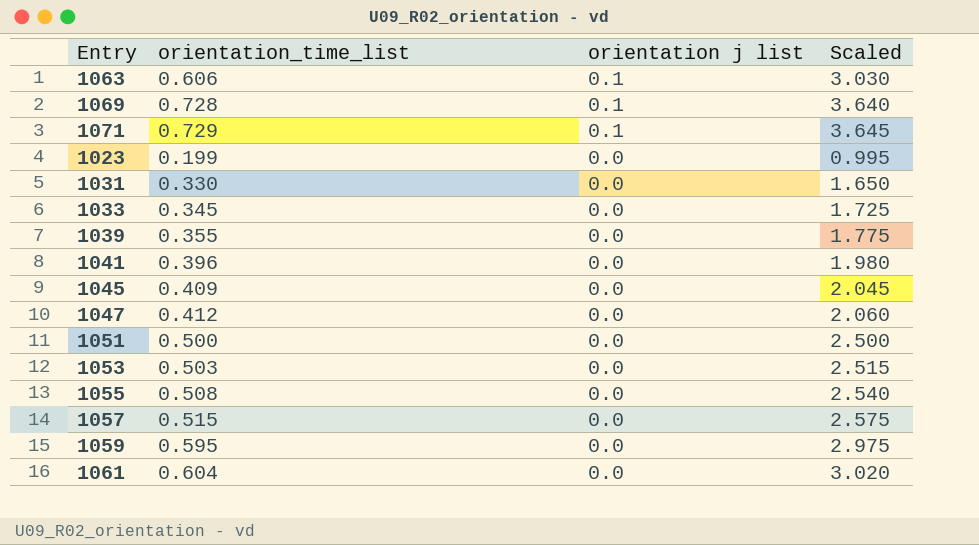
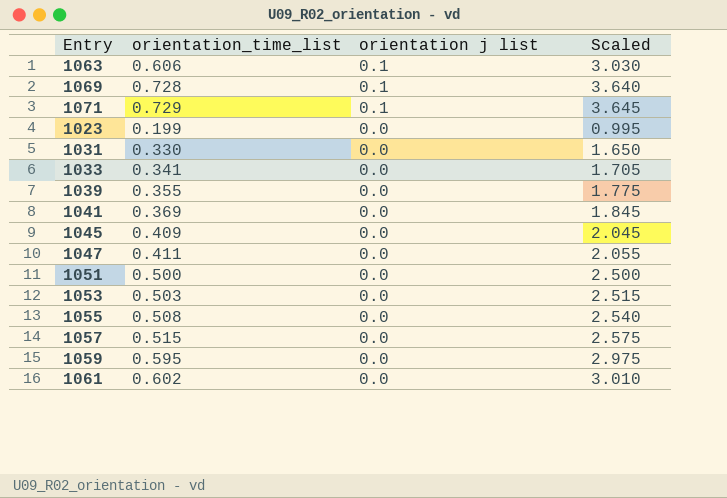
1033 | orientation_time_list: 0.345 -> 0.341
1033 | Scaled: 1.725 -> 1.705
1041 | orientation_time_list: 0.396 -> 0.369
1041 | Scaled: 1.980 -> 1.845
1047 | orientation_time_list: 0.412 -> 0.411
1047 | Scaled: 2.060 -> 2.055
1061 | orientation_time_list: 0.604 -> 0.602
1061 | Scaled: 3.020 -> 3.010

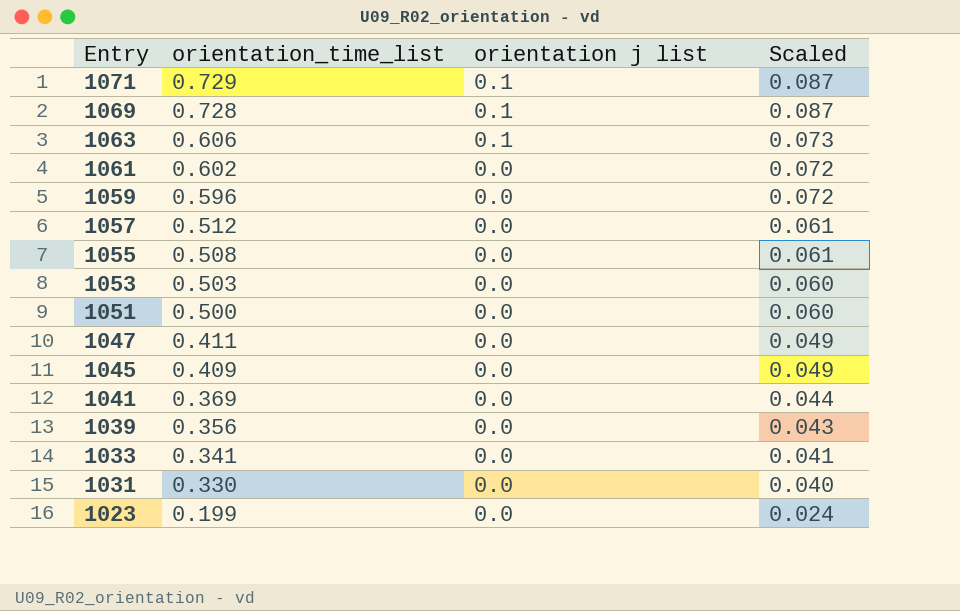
row order: orientation j list descending -> Entry descending
column Scaled | formula: [orientation_time_list] * 5 -> [orientation_time_list] * 0.12
1059 | orientation_time_list: 0.595 -> 0.596
1057 | orientation_time_list: 0.515 -> 0.512
1039 | orientation_time_list: 0.355 -> 0.356

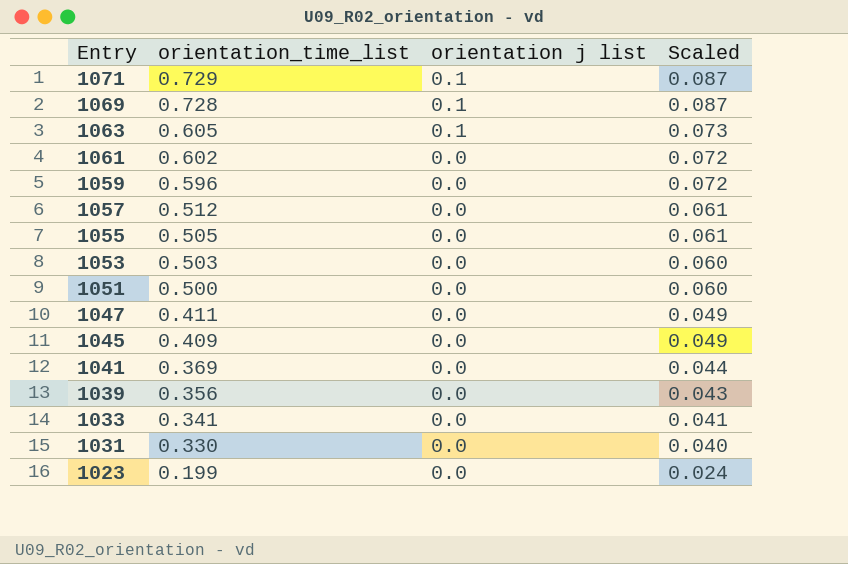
1063 | orientation_time_list: 0.606 -> 0.605
1055 | orientation_time_list: 0.508 -> 0.505

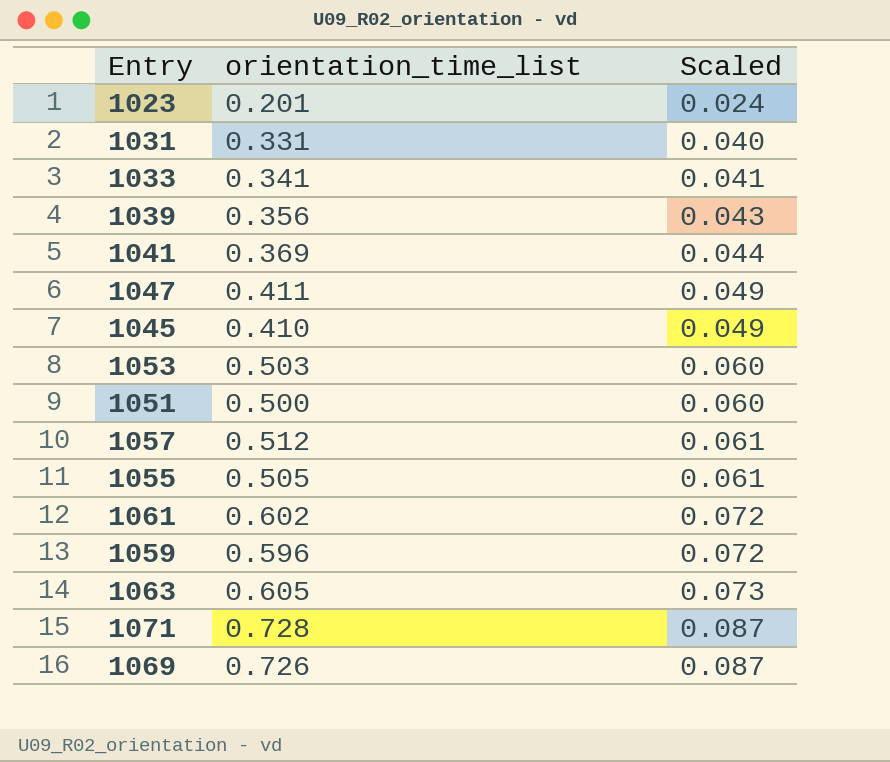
row order: Entry descending -> Scaled ascending
column orientation j list | position: 3 -> none
1023 | orientation_time_list: 0.199 -> 0.201
1031 | orientation_time_list: 0.330 -> 0.331
1045 | orientation_time_list: 0.409 -> 0.410
1071 | orientation_time_list: 0.729 -> 0.728
1069 | orientation_time_list: 0.728 -> 0.726

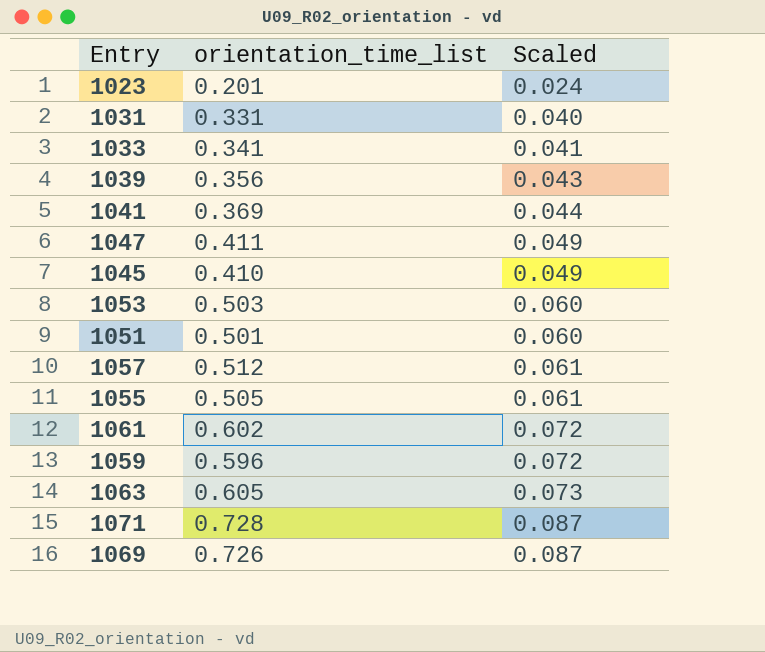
1051 | orientation_time_list: 0.500 -> 0.501

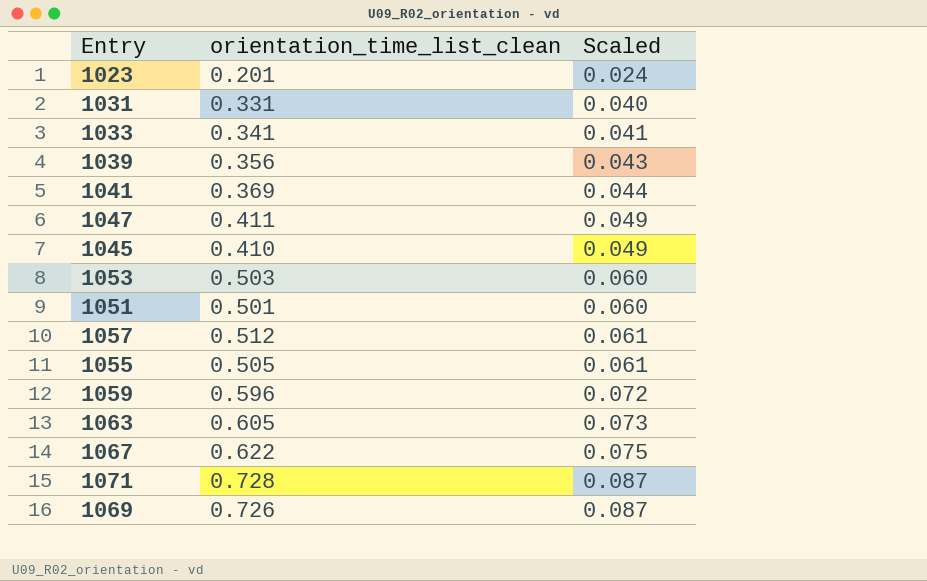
column name: orientation_time_list -> orientation_time_list_clean
row 1061: 0.602 | 0.072 -> none
row 1067: none -> 0.622 | 0.075

